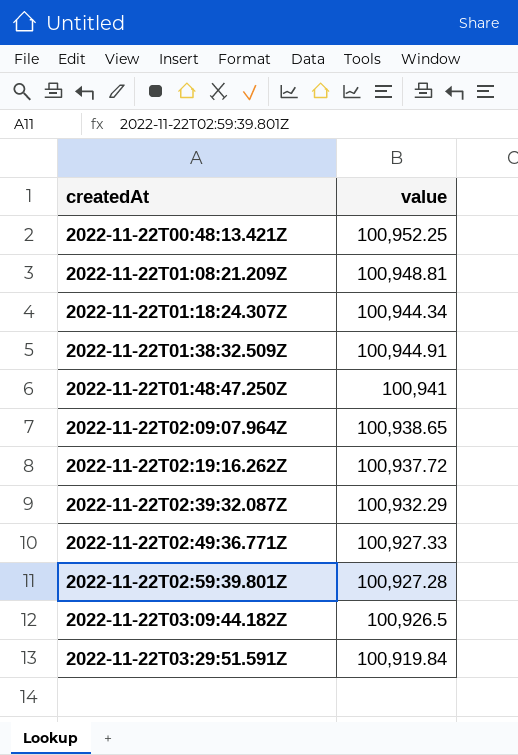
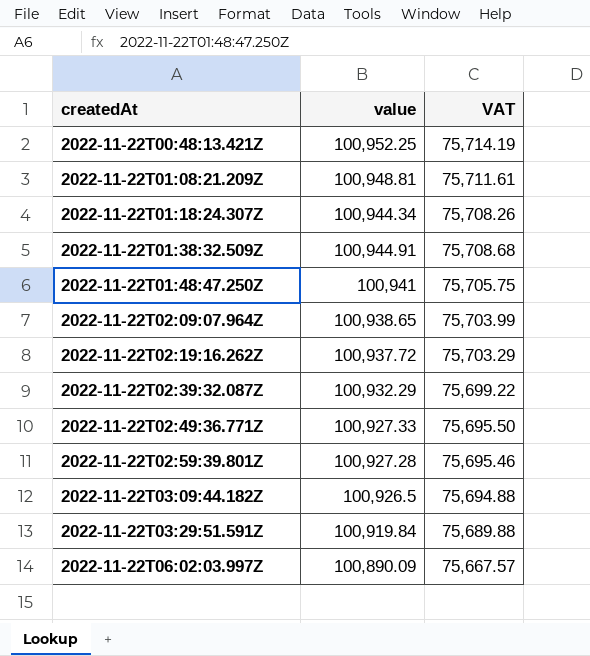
column VAT | formula: none -> [value] * 0.75
row 2022-11-22T06:02:03.997Z: none -> 100,890.09 | 75,667.57

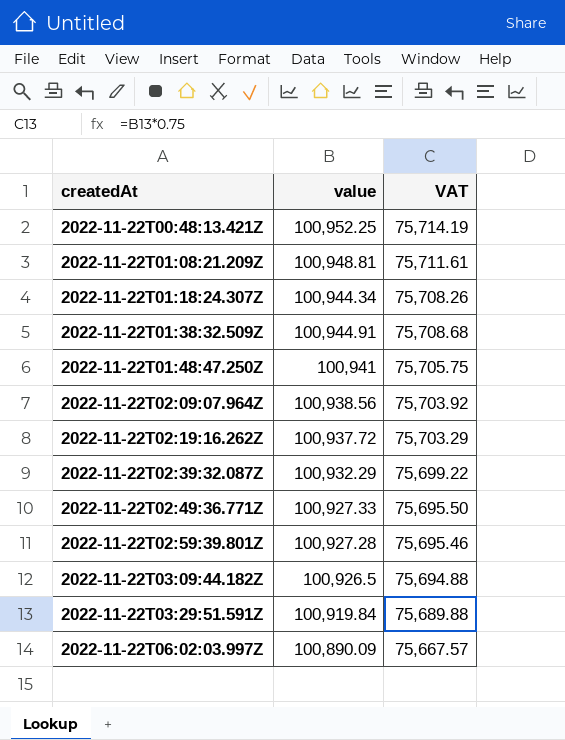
2022-11-22T02:09:07.964Z | value: 100,938.65 -> 100,938.56
2022-11-22T02:09:07.964Z | VAT: 75,703.99 -> 75,703.92

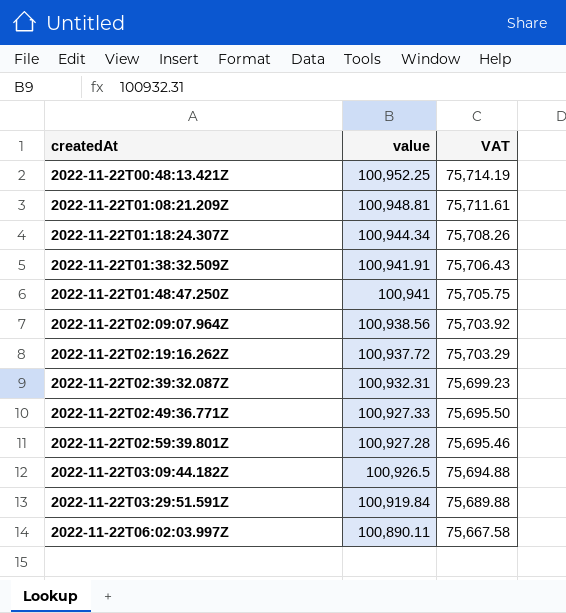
2022-11-22T01:38:32.509Z | value: 100,944.91 -> 100,941.91
2022-11-22T01:38:32.509Z | VAT: 75,708.68 -> 75,706.43
2022-11-22T02:39:32.087Z | value: 100,932.29 -> 100,932.31
2022-11-22T02:39:32.087Z | VAT: 75,699.22 -> 75,699.23
2022-11-22T06:02:03.997Z | value: 100,890.09 -> 100,890.11
2022-11-22T06:02:03.997Z | VAT: 75,667.57 -> 75,667.58

